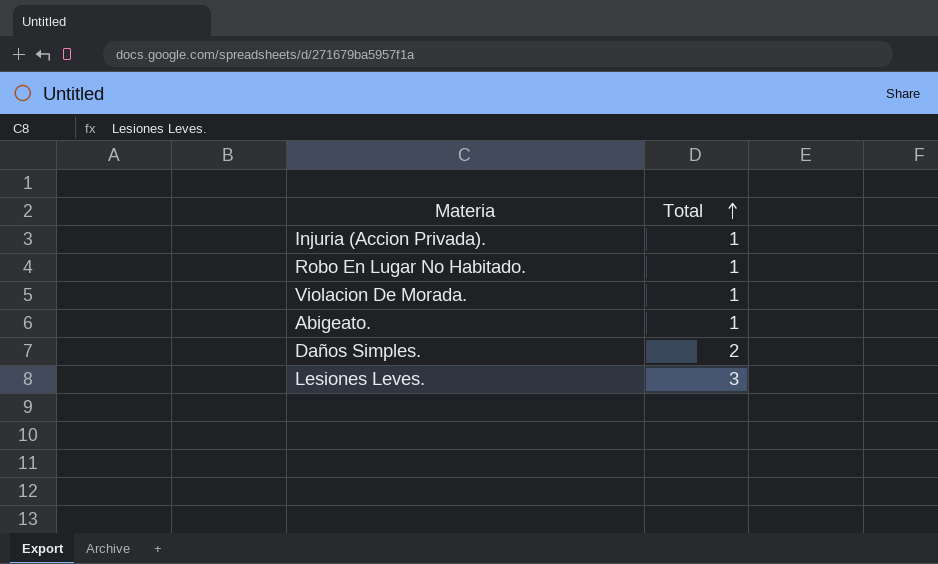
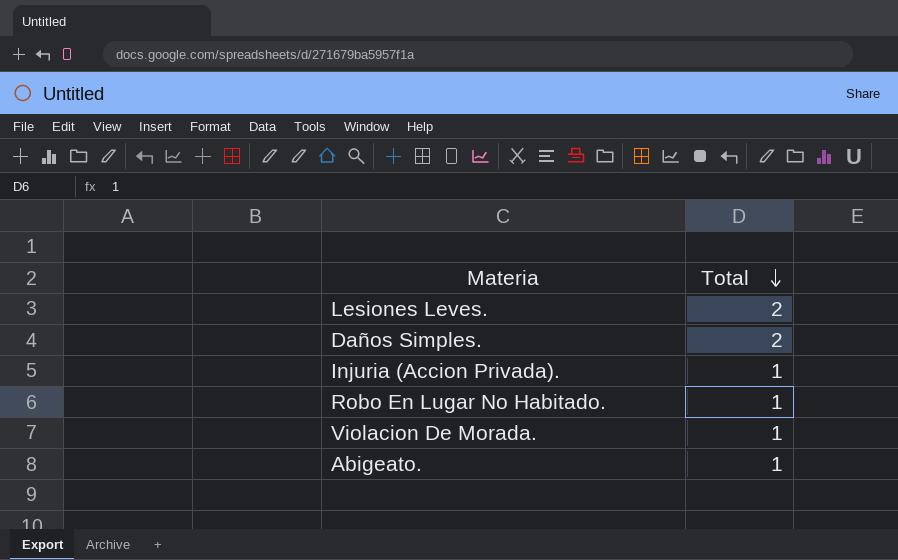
row order: Total ascending -> Total descending
Lesiones Leves. | Total: 3 -> 2

